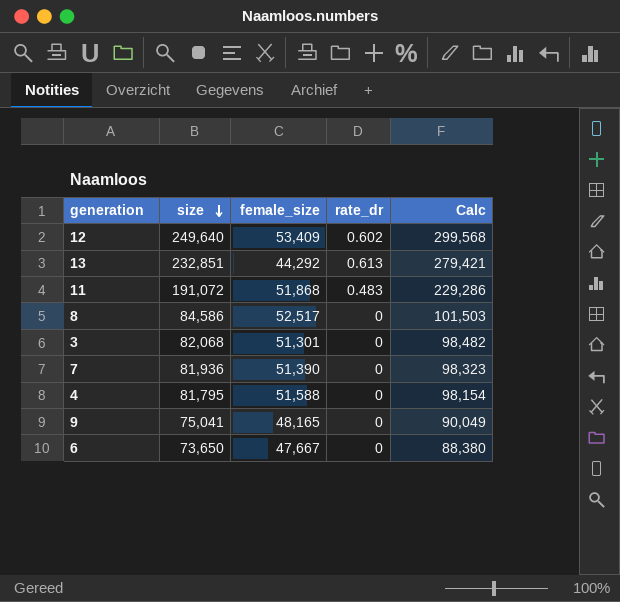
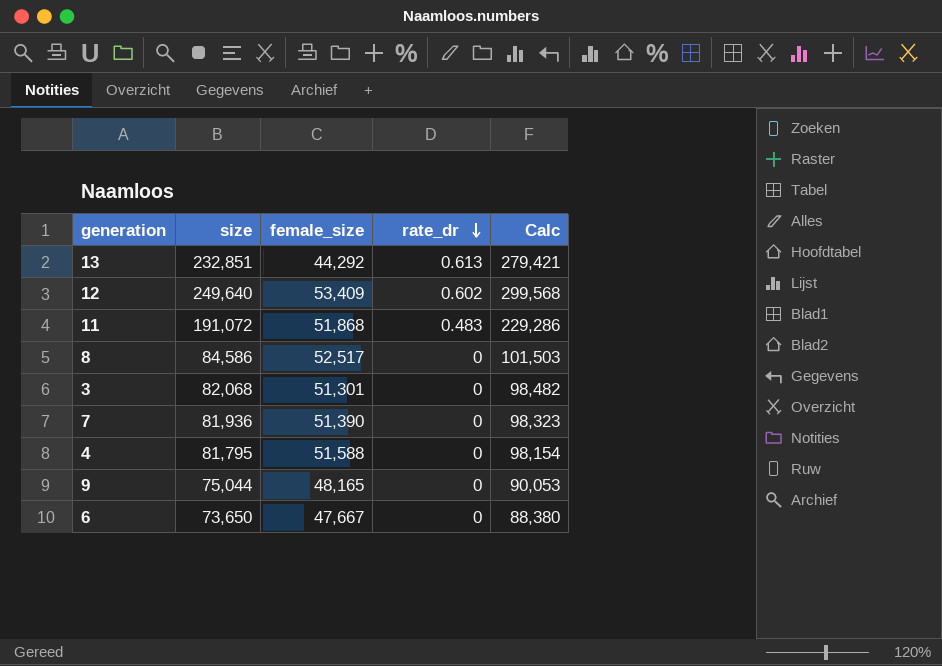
row order: size descending -> rate_dr descending
9 | size: 75,041 -> 75,044
9 | Calc: 90,049 -> 90,053

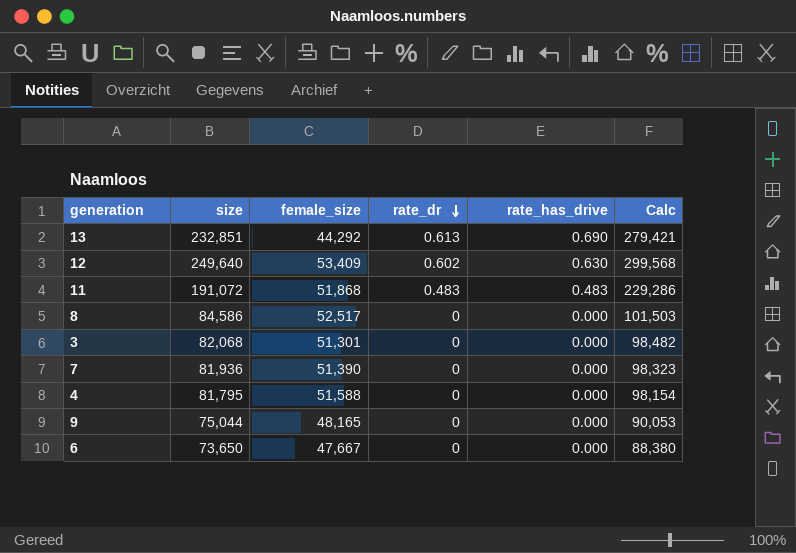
column rate_has_drive | position: none -> 5

